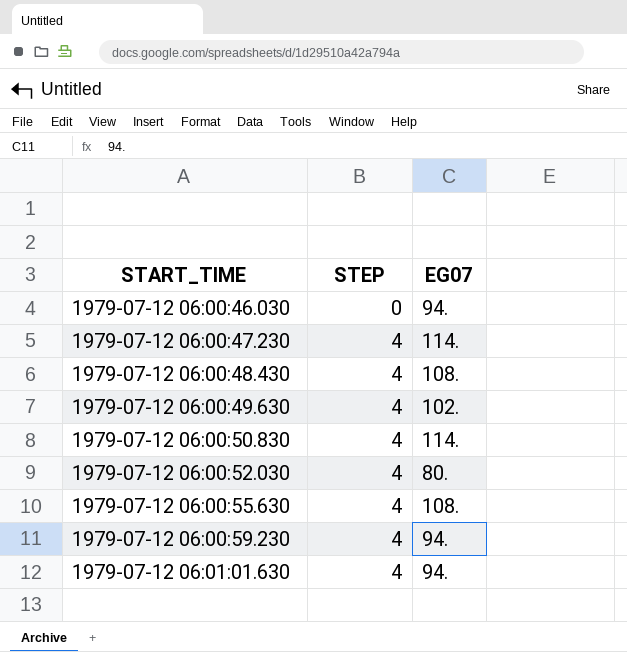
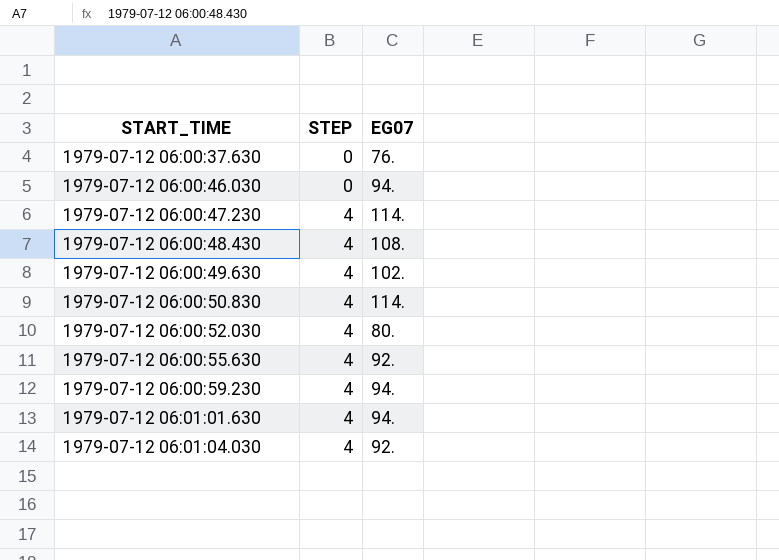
row 1979-07-12 06:00:37.630: none -> 0 | 76.
1979-07-12 06:00:55.630 | EG07: 108. -> 92.
row 1979-07-12 06:01:04.030: none -> 4 | 92.

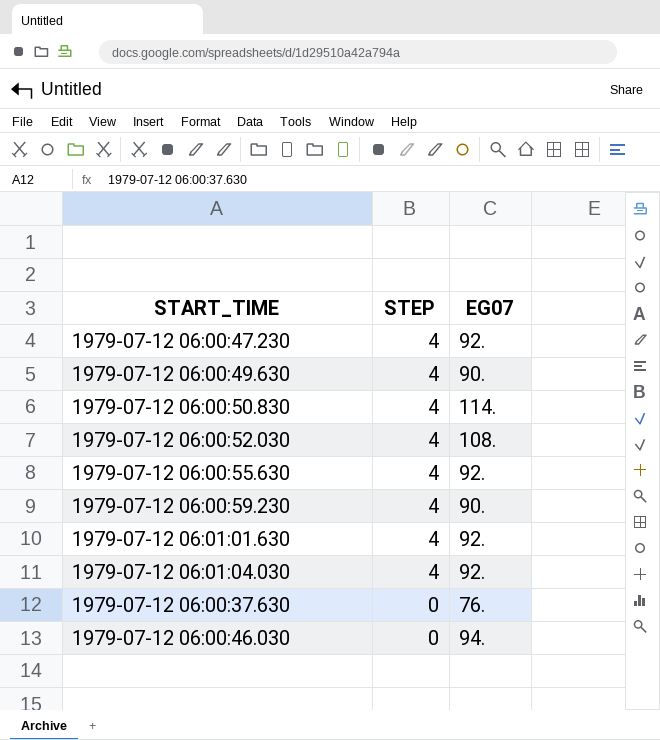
row order: START_TIME ascending -> STEP descending
row 1979-07-12 06:00:48.430: 4 | 108. -> none
1979-07-12 06:00:47.230 | EG07: 114. -> 92.
1979-07-12 06:00:49.630 | EG07: 102. -> 90.
1979-07-12 06:00:52.030 | EG07: 80. -> 108.
1979-07-12 06:00:59.230 | EG07: 94. -> 90.
1979-07-12 06:01:01.630 | EG07: 94. -> 92.

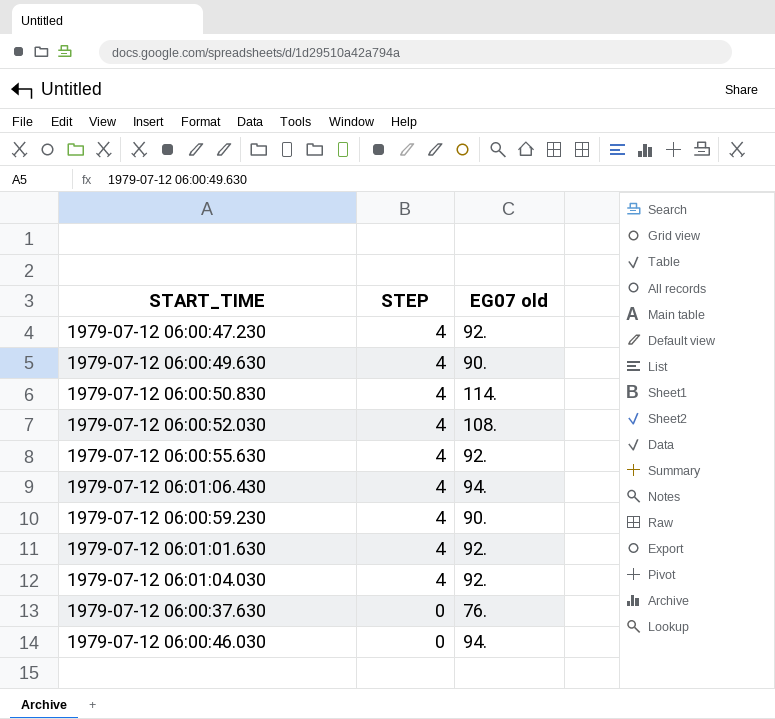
column name: EG07 -> EG07 old
row 1979-07-12 06:01:06.430: none -> 4 | 94.

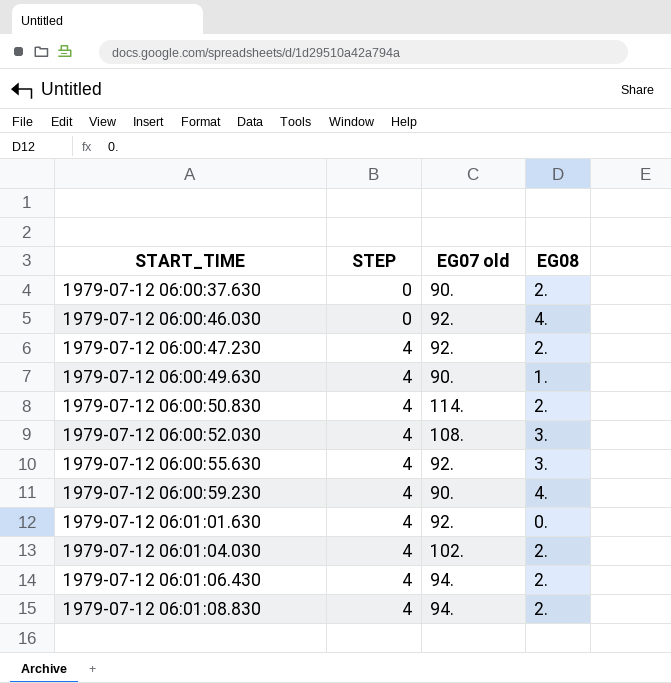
row order: STEP descending -> START_TIME ascending
column EG08 | position: none -> 4
1979-07-12 06:00:37.630 | EG07 old: 76. -> 90.
1979-07-12 06:00:46.030 | EG07 old: 94. -> 92.
1979-07-12 06:01:04.030 | EG07 old: 92. -> 102.
row 1979-07-12 06:01:08.830: none -> 4 | 94. | 2.

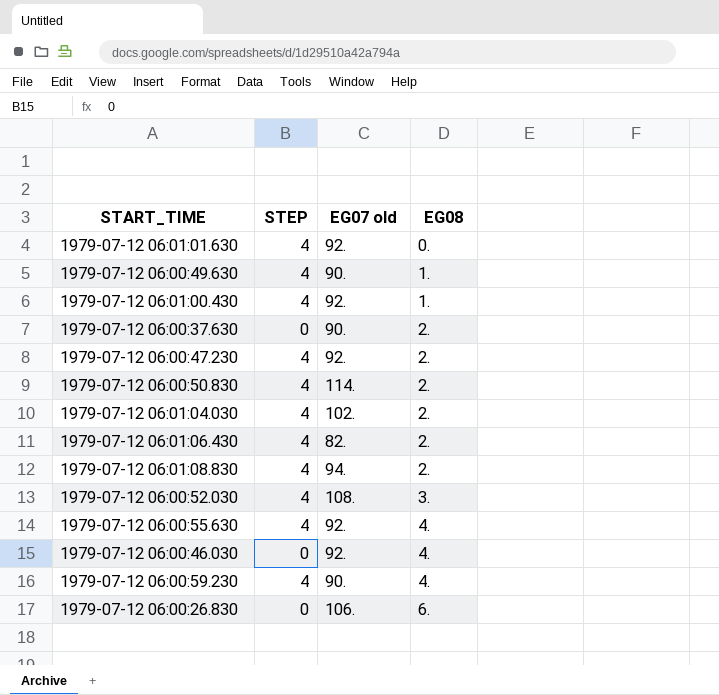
row order: START_TIME ascending -> EG08 ascending
row 1979-07-12 06:01:00.430: none -> 4 | 92. | 1.
1979-07-12 06:01:06.430 | EG07 old: 94. -> 82.
1979-07-12 06:00:55.630 | EG08: 3. -> 4.
row 1979-07-12 06:00:26.830: none -> 0 | 106. | 6.

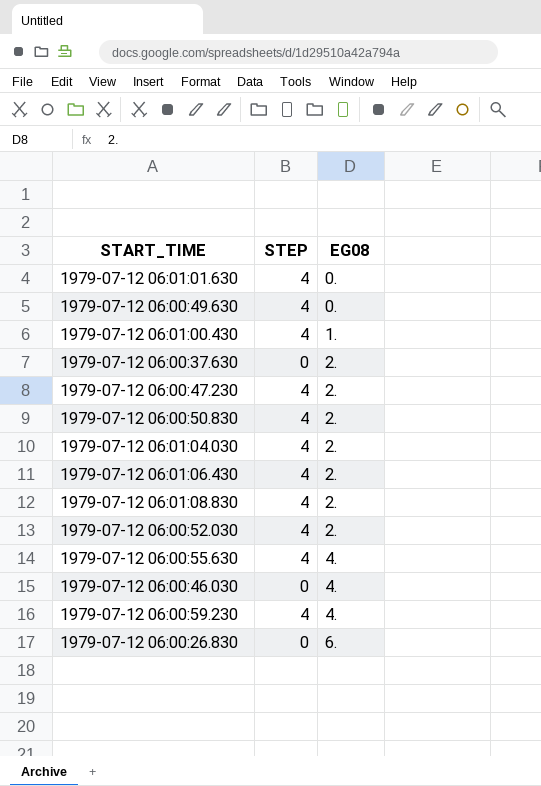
column EG07 old | position: 3 -> none
1979-07-12 06:00:49.630 | EG08: 1. -> 0.
1979-07-12 06:00:52.030 | EG08: 3. -> 2.

